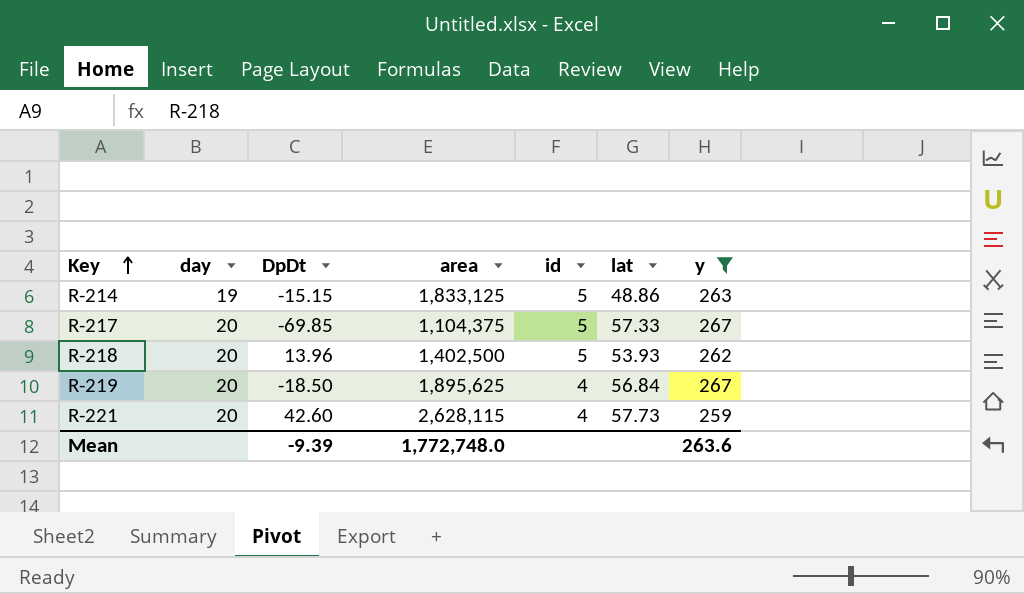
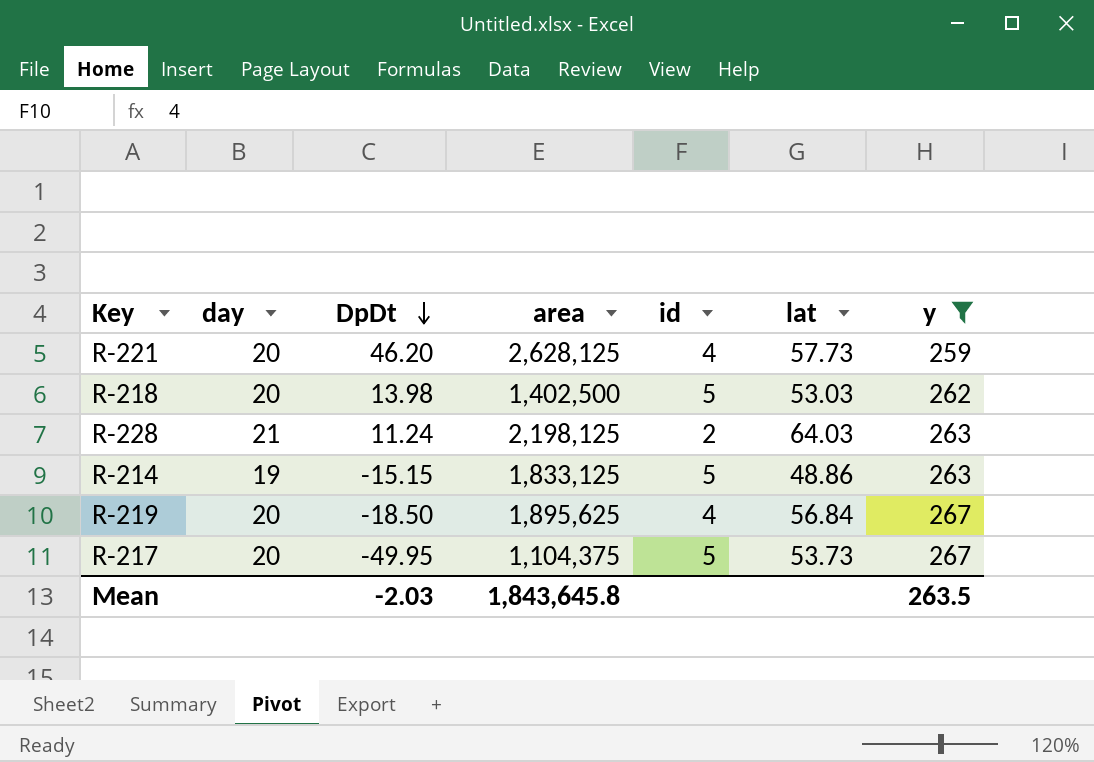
row order: Key ascending -> DpDt descending
R-221 | DpDt: 42.60 -> 46.20
R-221 | area: 2,628,115 -> 2,628,125
R-218 | DpDt: 13.96 -> 13.98
R-218 | lat: 53.93 -> 53.03
row R-228: none -> 21 | 11.24 | 2,198,125 | 2 | 64.03 | 263
R-217 | DpDt: -69.85 -> -49.95
R-217 | lat: 57.33 -> 53.73
Mean | DpDt: -9.39 -> -2.03
Mean | area: 1,772,748.0 -> 1,843,645.8
Mean | y: 263.6 -> 263.5

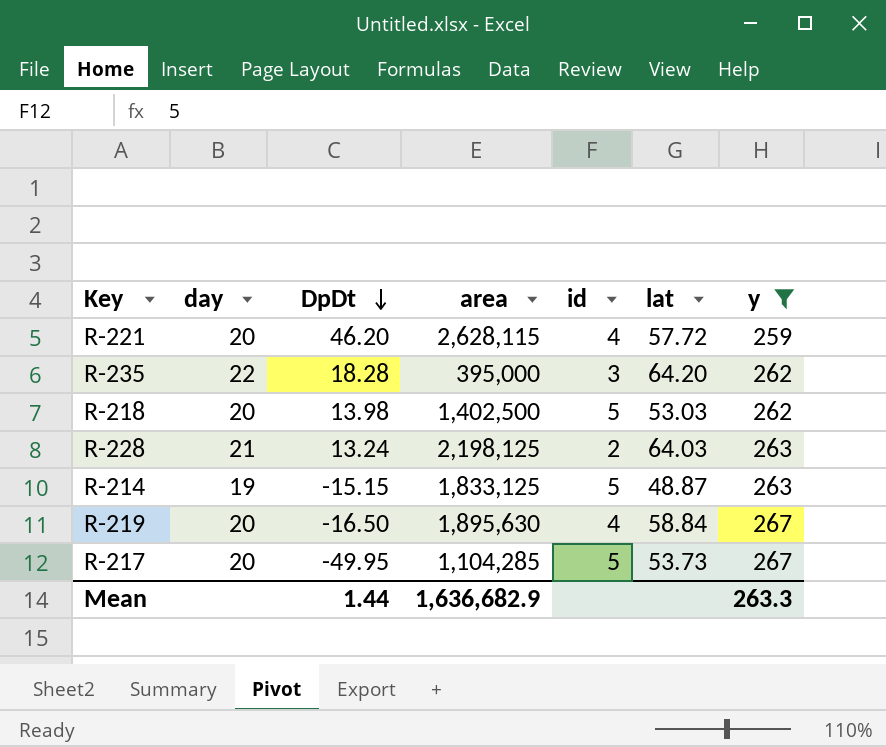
R-221 | area: 2,628,125 -> 2,628,115
R-221 | lat: 57.73 -> 57.72
row R-235: none -> 22 | 18.28 | 395,000 | 3 | 64.20 | 262
R-228 | DpDt: 11.24 -> 13.24
R-214 | lat: 48.86 -> 48.87
R-219 | DpDt: -18.50 -> -16.50
R-219 | area: 1,895,625 -> 1,895,630
R-219 | lat: 56.84 -> 58.84
R-217 | area: 1,104,375 -> 1,104,285
Mean | DpDt: -2.03 -> 1.44
Mean | area: 1,843,645.8 -> 1,636,682.9
Mean | y: 263.5 -> 263.3

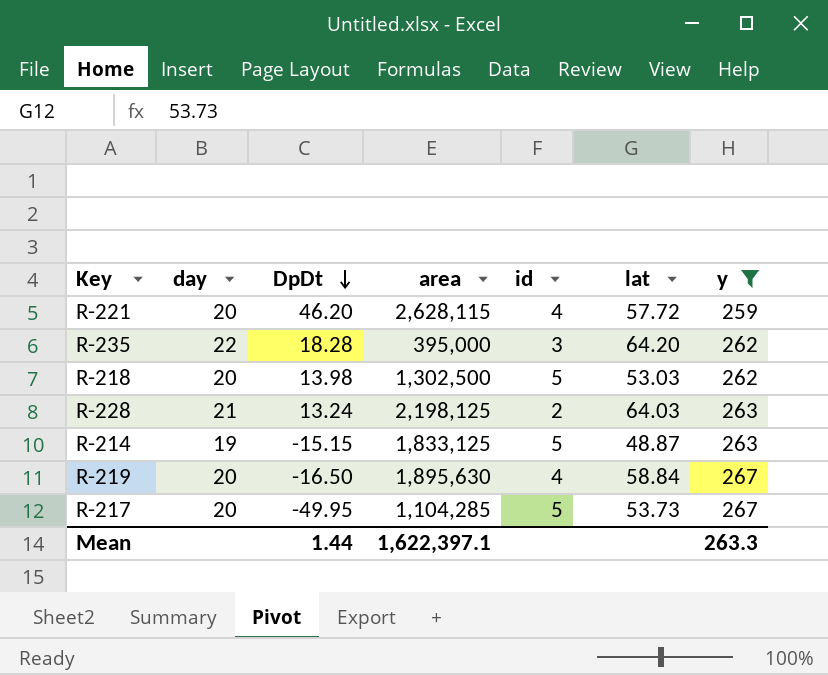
R-218 | area: 1,402,500 -> 1,302,500
Mean | area: 1,636,682.9 -> 1,622,397.1

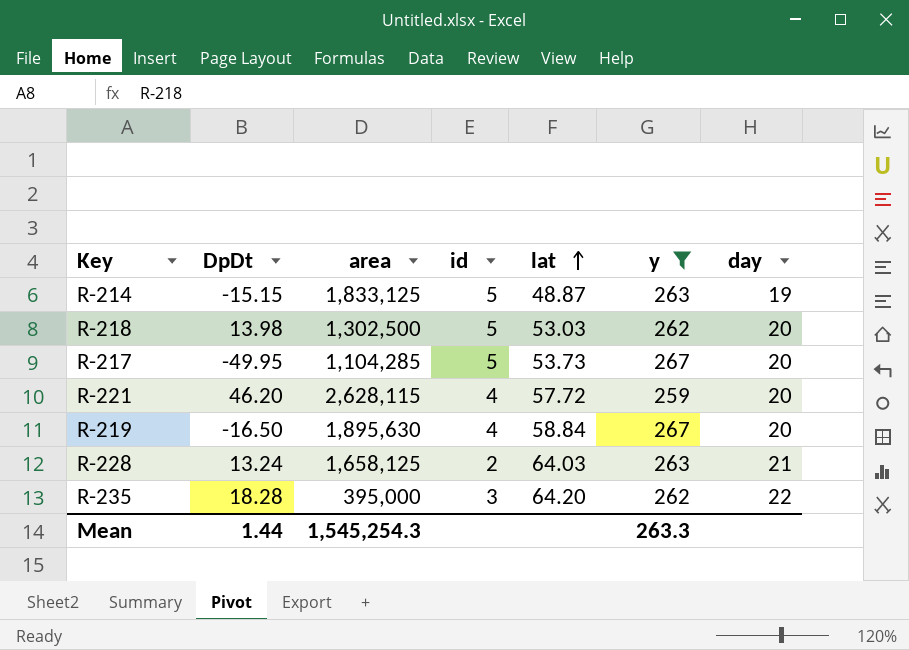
row order: DpDt descending -> lat ascending
column day | position: 2 -> 7
R-228 | area: 2,198,125 -> 1,658,125
Mean | area: 1,622,397.1 -> 1,545,254.3

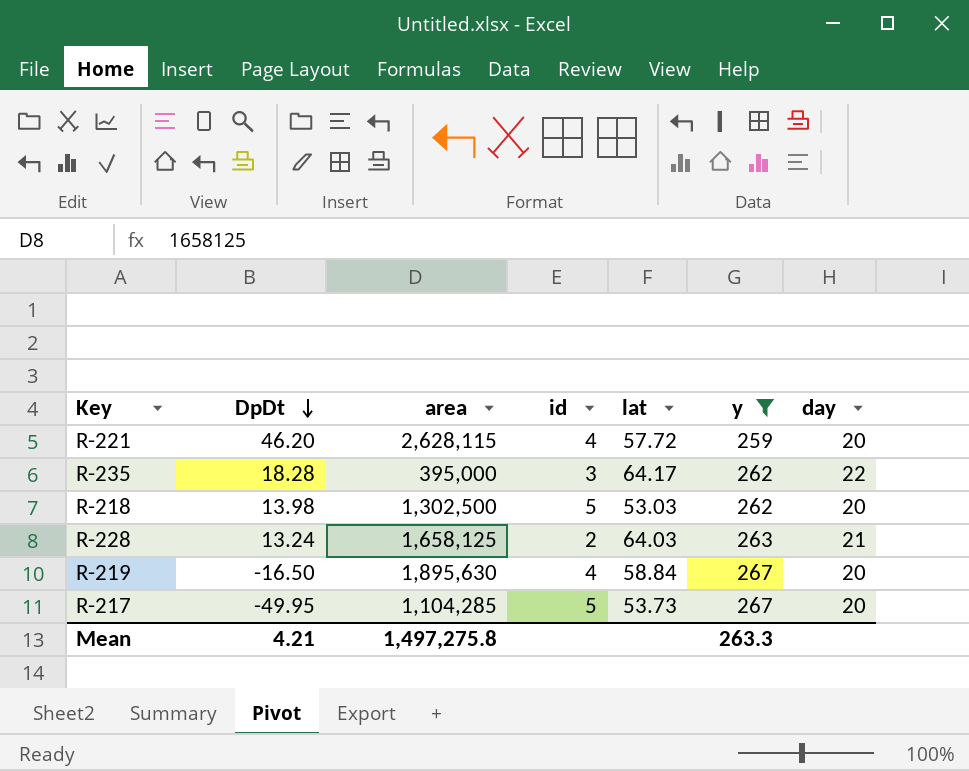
row order: lat ascending -> DpDt descending
row R-214: -15.15 | 1,833,125 | 5 | 48.87 | 263 | 19 -> none
R-235 | lat: 64.20 -> 64.17
Mean | DpDt: 1.44 -> 4.21
Mean | area: 1,545,254.3 -> 1,497,275.8

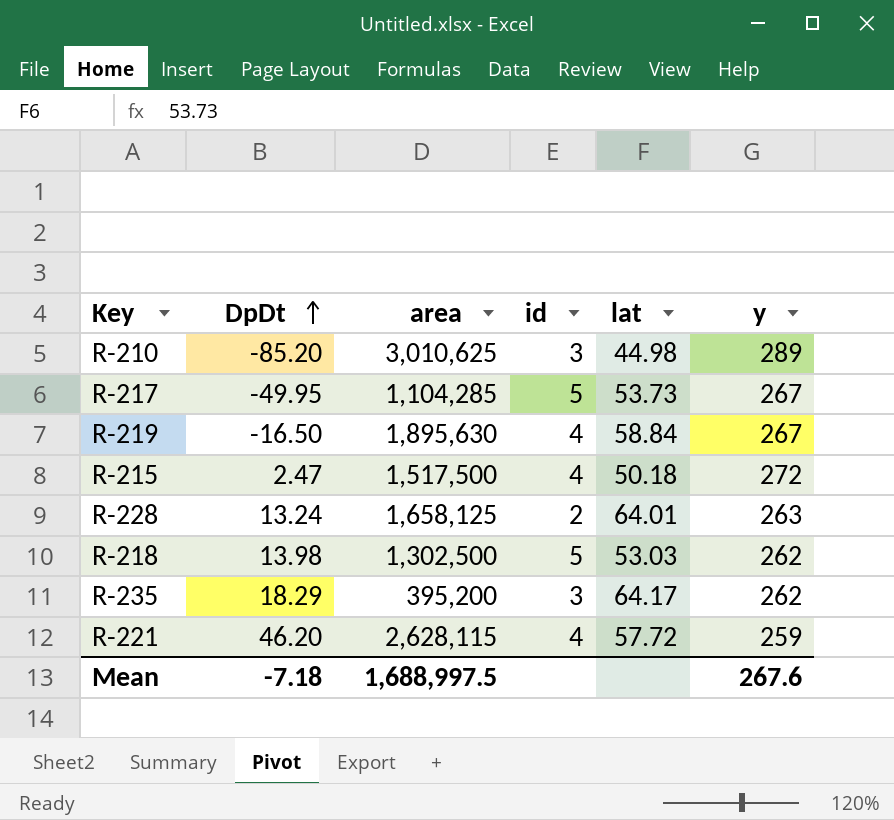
filter: y <= 267 -> none
row order: DpDt descending -> DpDt ascending
column day | position: 7 -> none
R-228 | lat: 64.03 -> 64.01
R-235 | DpDt: 18.28 -> 18.29
R-235 | area: 395,000 -> 395,200
Mean | DpDt: 4.21 -> -7.18
Mean | area: 1,497,275.8 -> 1,688,997.5
Mean | y: 263.3 -> 267.6

